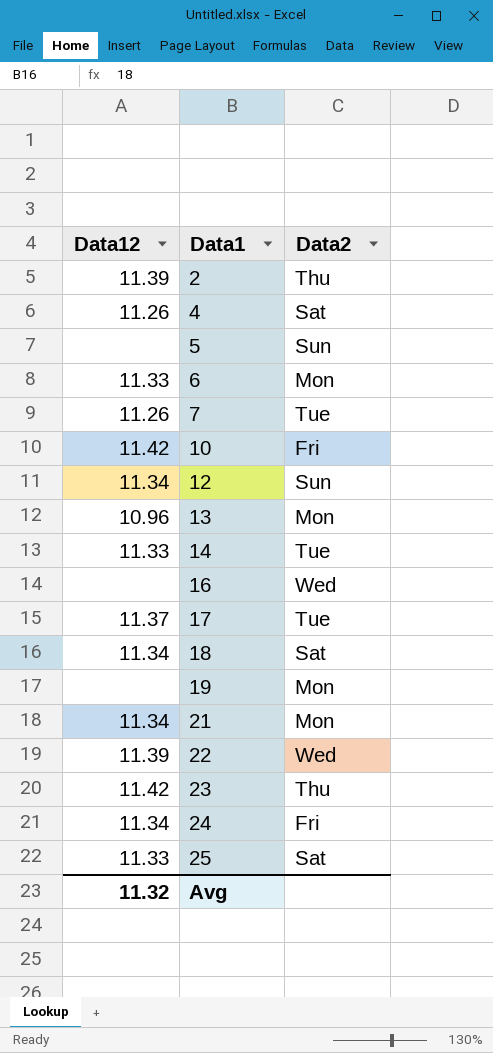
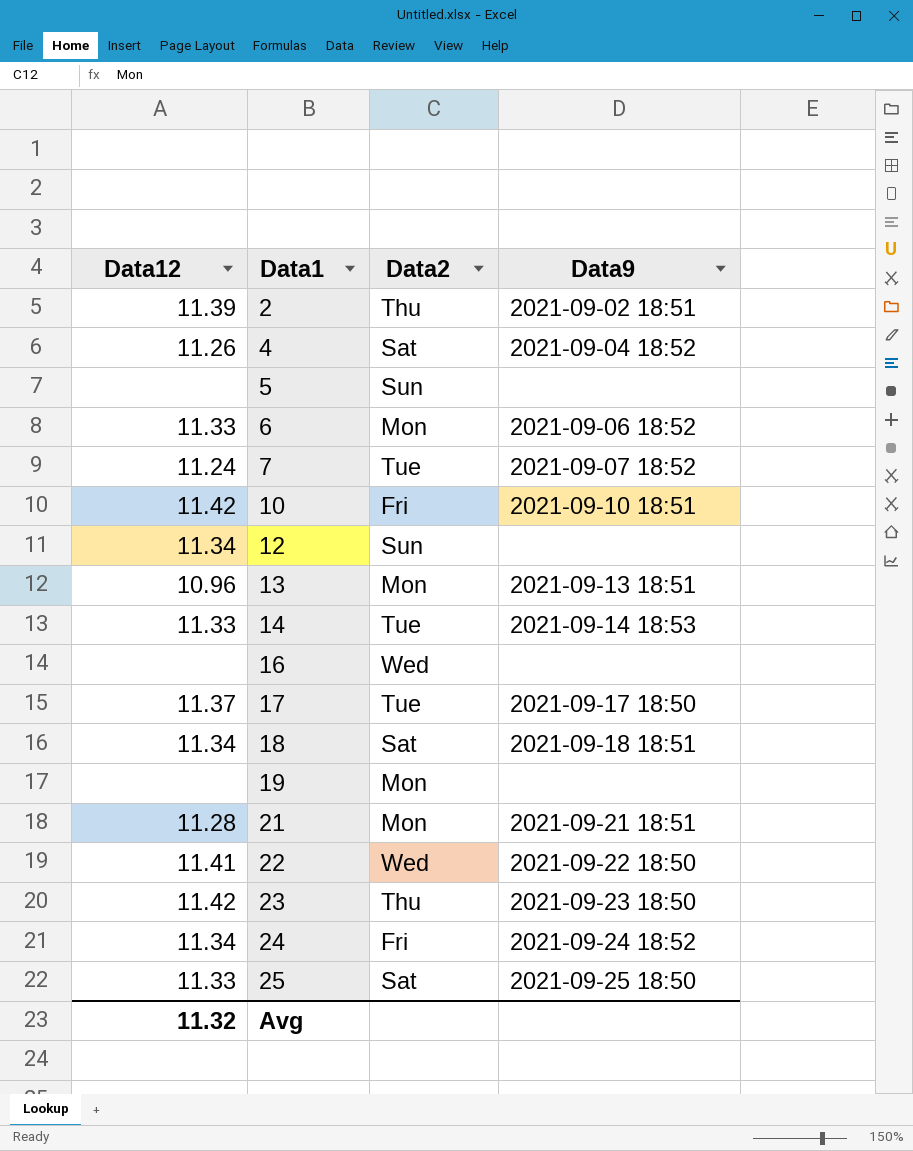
column Data9 | position: none -> 4
7 | Data12: 11.26 -> 11.24
21 | Data12: 11.34 -> 11.28
22 | Data12: 11.39 -> 11.41

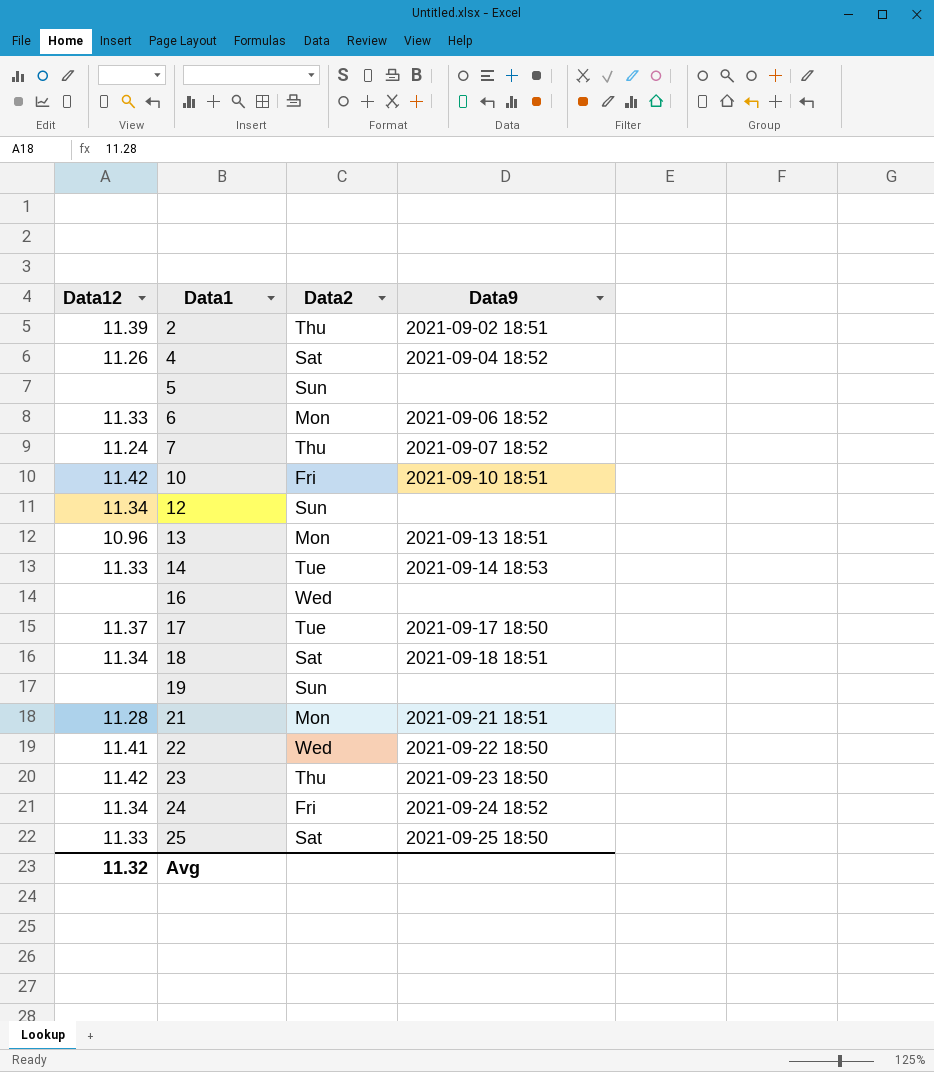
7 | Data2: Tue -> Thu
19 | Data2: Mon -> Sun

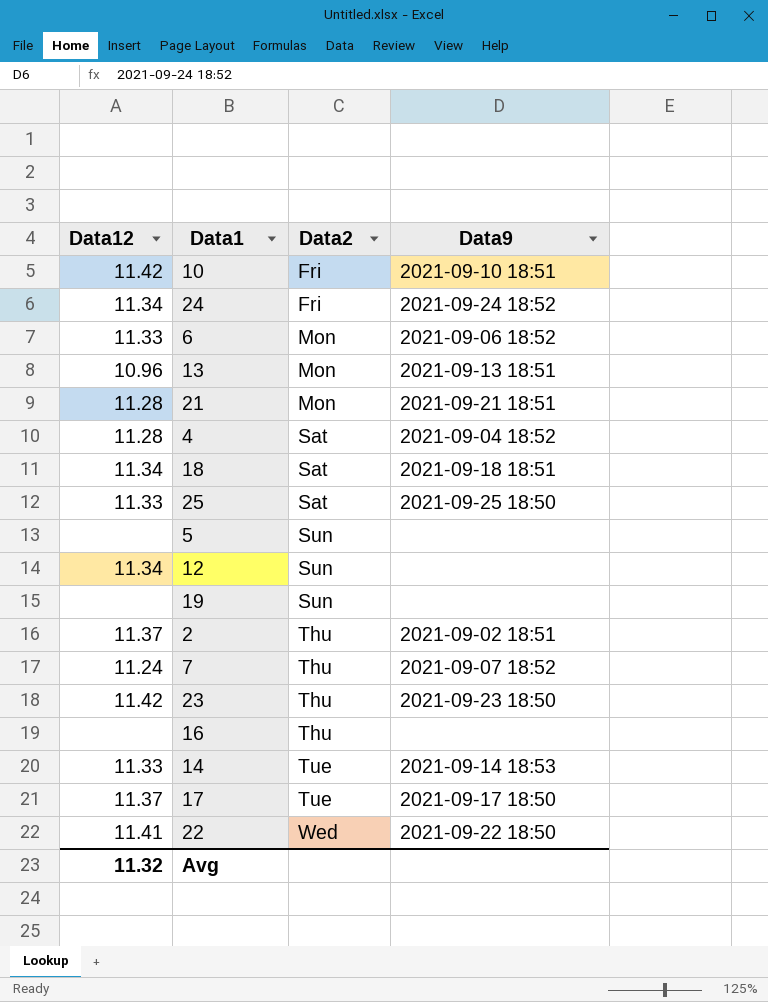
row order: Data1 ascending -> Data2 ascending
4 | Data12: 11.26 -> 11.28
2 | Data12: 11.39 -> 11.37
16 | Data2: Wed -> Thu

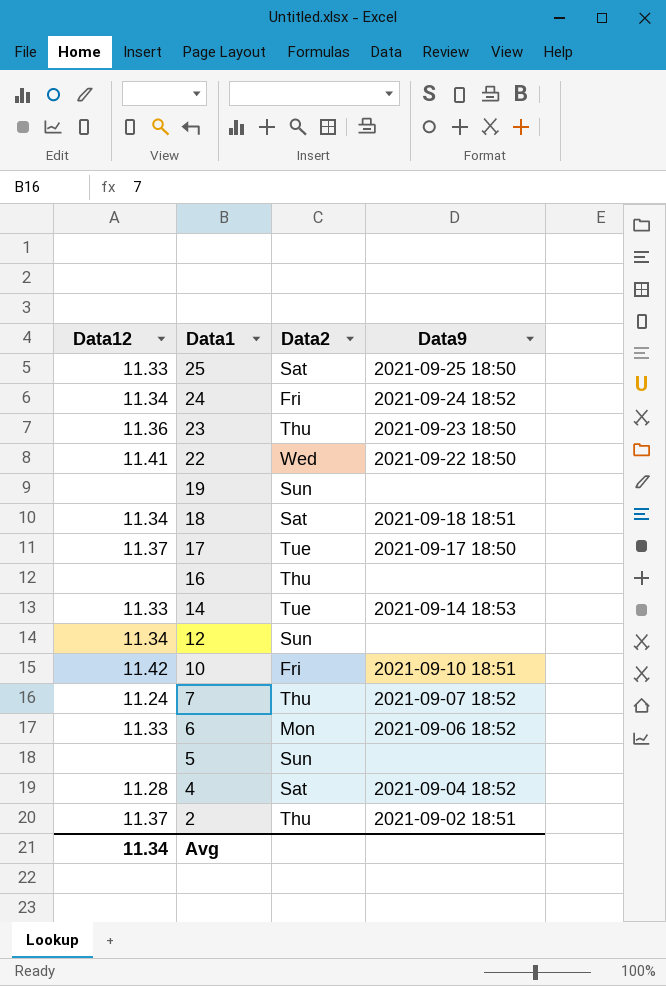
row order: Data2 ascending -> Data1 descending
row 13: 10.96 | Mon | 2021-09-13 18:51 -> none
row 21: 11.28 | Mon | 2021-09-21 18:51 -> none
23 | Data12: 11.42 -> 11.36
Avg | Data12: 11.32 -> 11.34

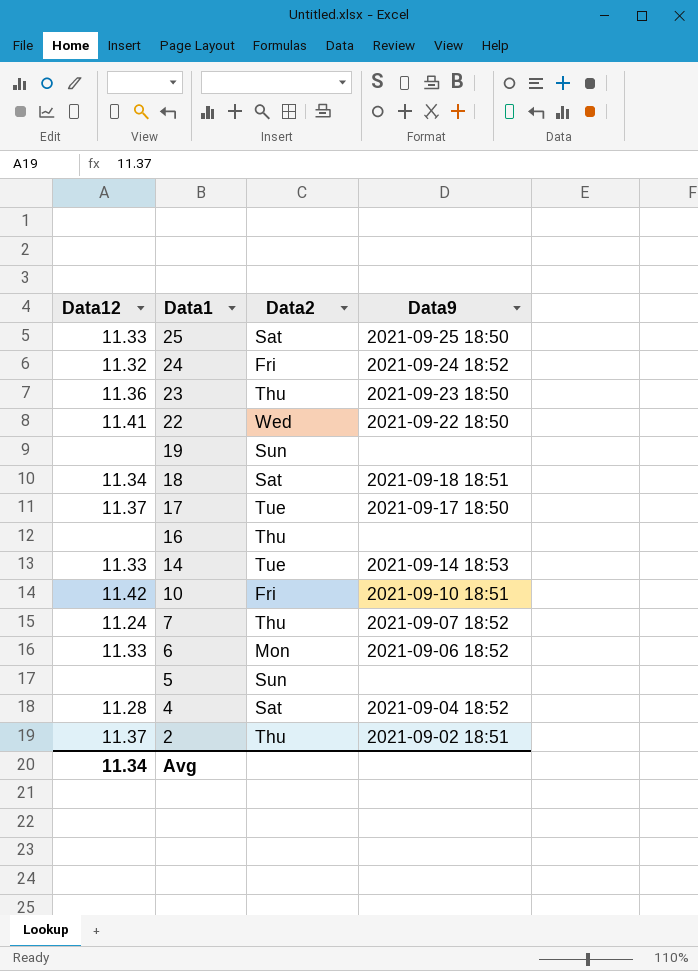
row 12: 11.34 | Sun | none -> none
24 | Data12: 11.34 -> 11.32

